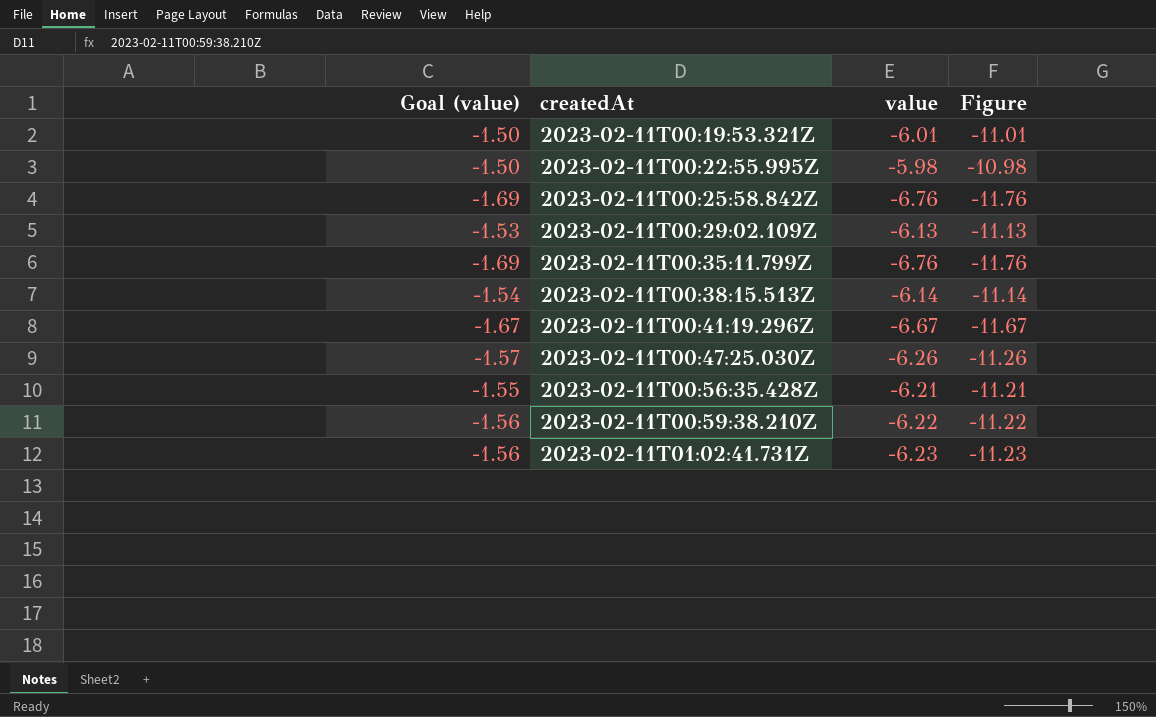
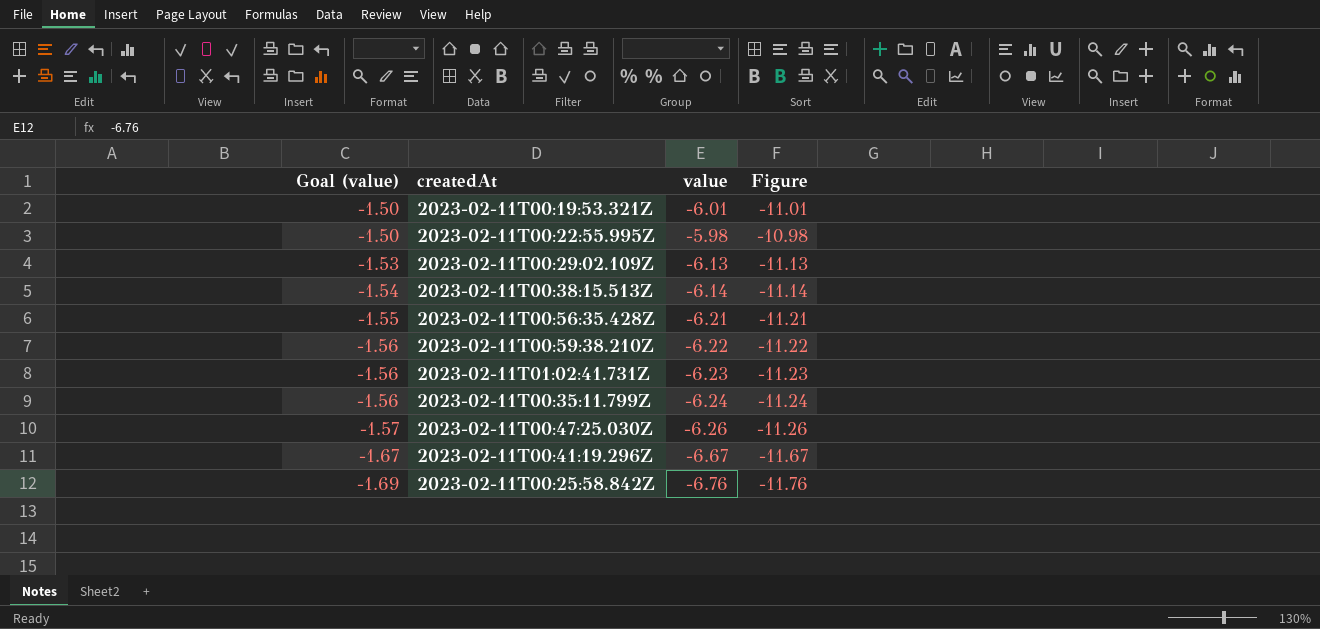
row order: createdAt ascending -> Goal (value) descending
2023-02-11T00:35:11.799Z | Goal (value): -1.69 -> -1.56
2023-02-11T00:35:11.799Z | value: -6.76 -> -6.24
2023-02-11T00:35:11.799Z | Figure: -11.76 -> -11.24

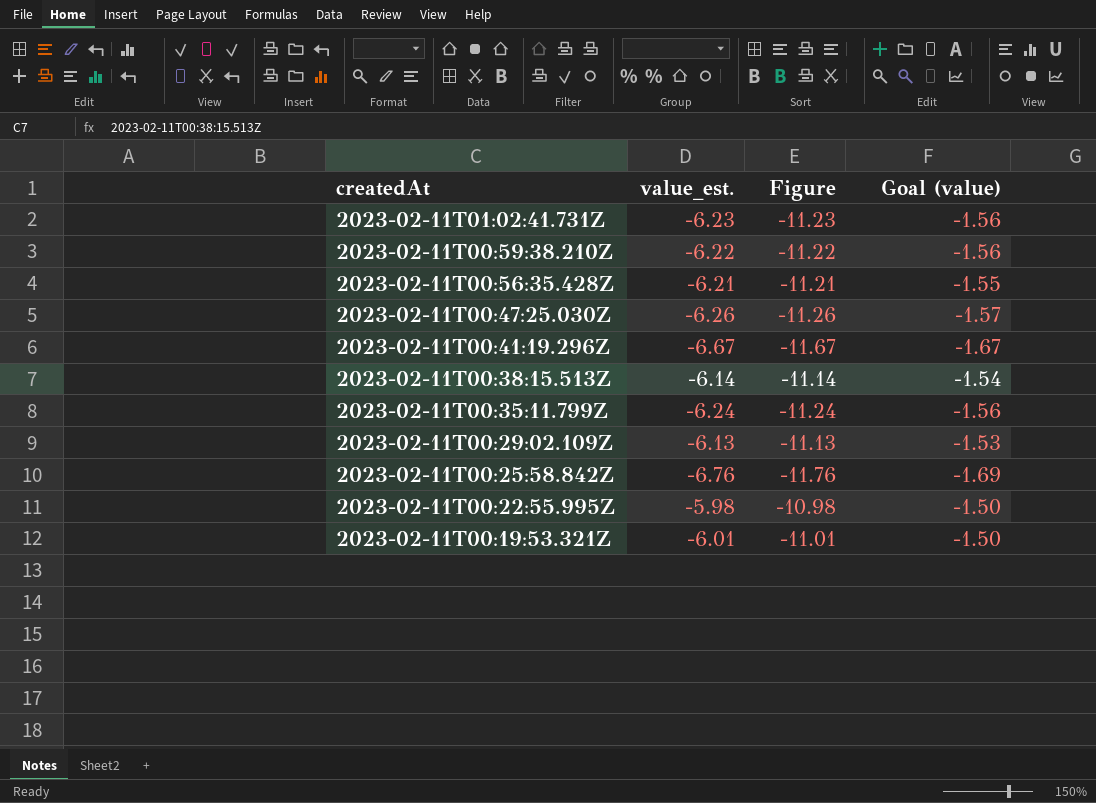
row order: Goal (value) descending -> createdAt descending
column name: value -> value_est.
column Goal (value) | position: 1 -> 4

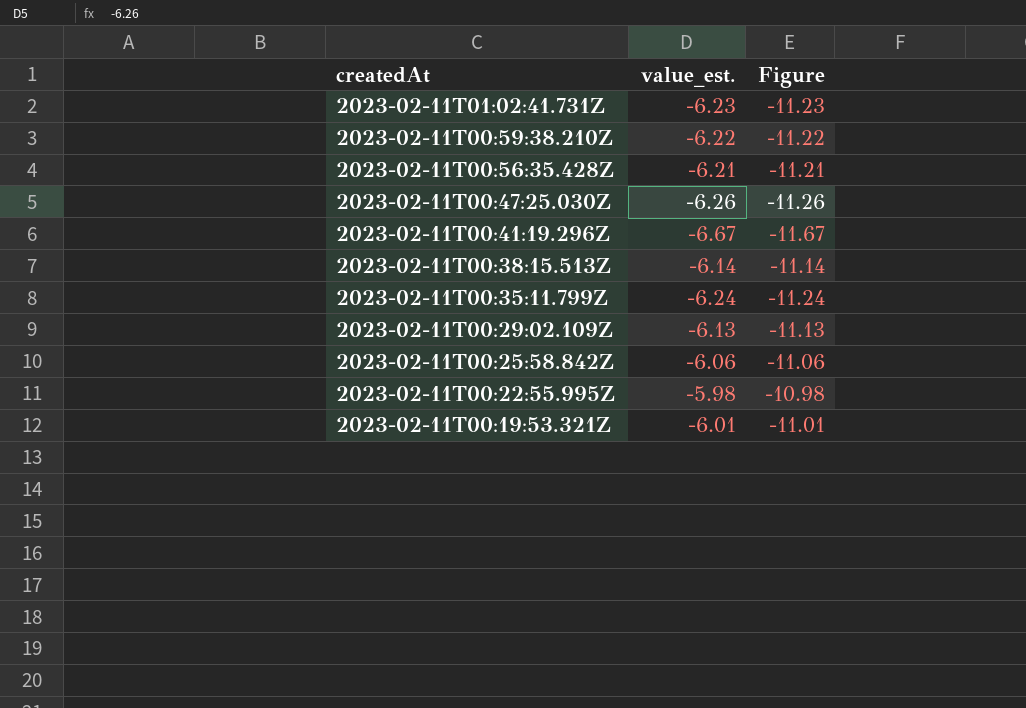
column Goal (value) | formula: [value_est.] * 0.25 -> none
2023-02-11T00:25:58.842Z | value_est.: -6.76 -> -6.06
2023-02-11T00:25:58.842Z | Figure: -11.76 -> -11.06

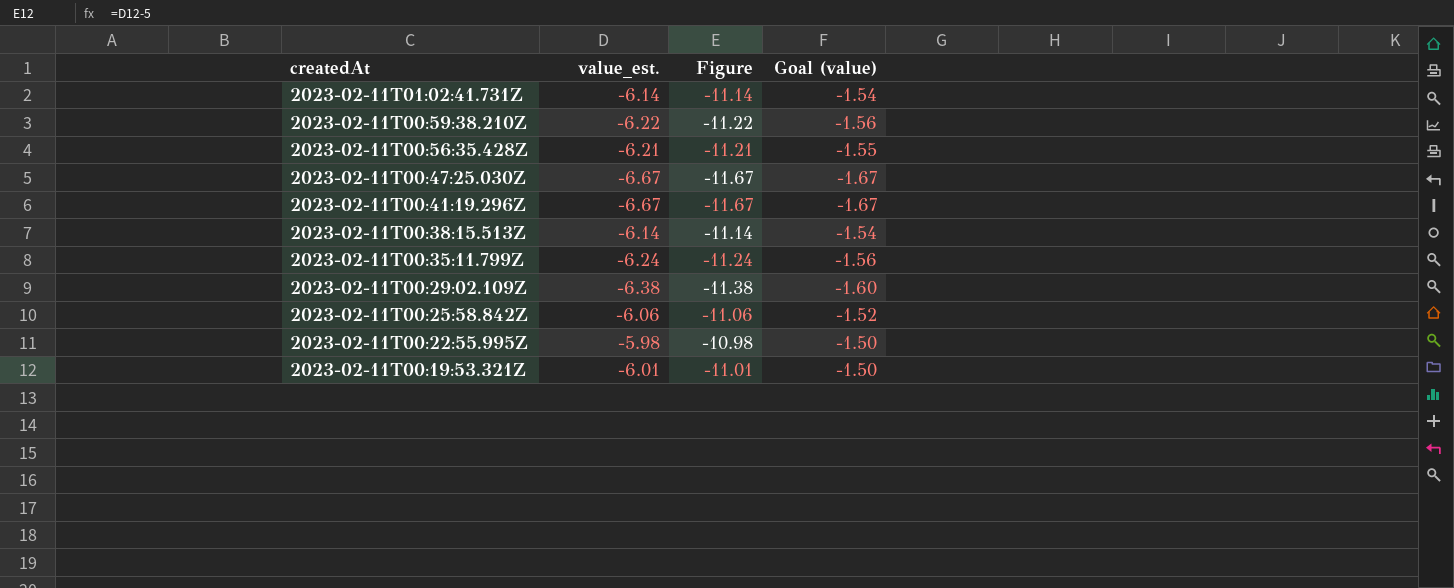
column Goal (value) | formula: none -> [value_est.] * 0.25
2023-02-11T01:02:41.731Z | value_est.: -6.23 -> -6.14
2023-02-11T01:02:41.731Z | Figure: -11.23 -> -11.14
2023-02-11T00:47:25.030Z | value_est.: -6.26 -> -6.67
2023-02-11T00:47:25.030Z | Figure: -11.26 -> -11.67
2023-02-11T00:29:02.109Z | value_est.: -6.13 -> -6.38
2023-02-11T00:29:02.109Z | Figure: -11.13 -> -11.38

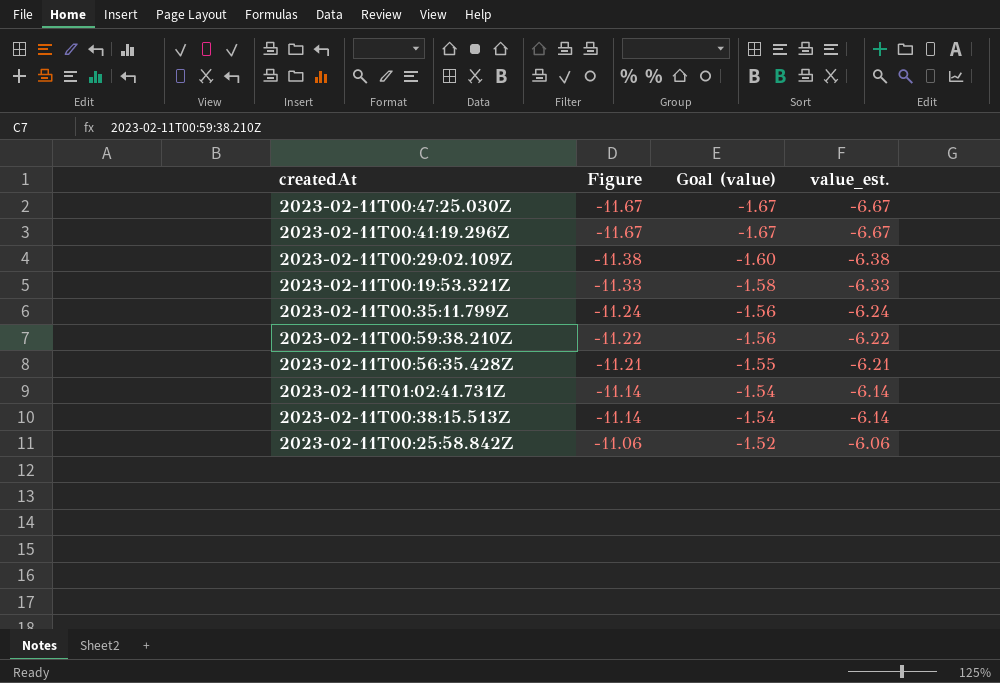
row order: createdAt descending -> Figure ascending
column value_est. | position: 2 -> 4
row 2023-02-11T00:22:55.995Z: -5.98 | -10.98 | -1.50 -> none
2023-02-11T00:19:53.321Z | Figure: -11.01 -> -11.33
2023-02-11T00:19:53.321Z | Goal (value): -1.50 -> -1.58
2023-02-11T00:19:53.321Z | value_est.: -6.01 -> -6.33

